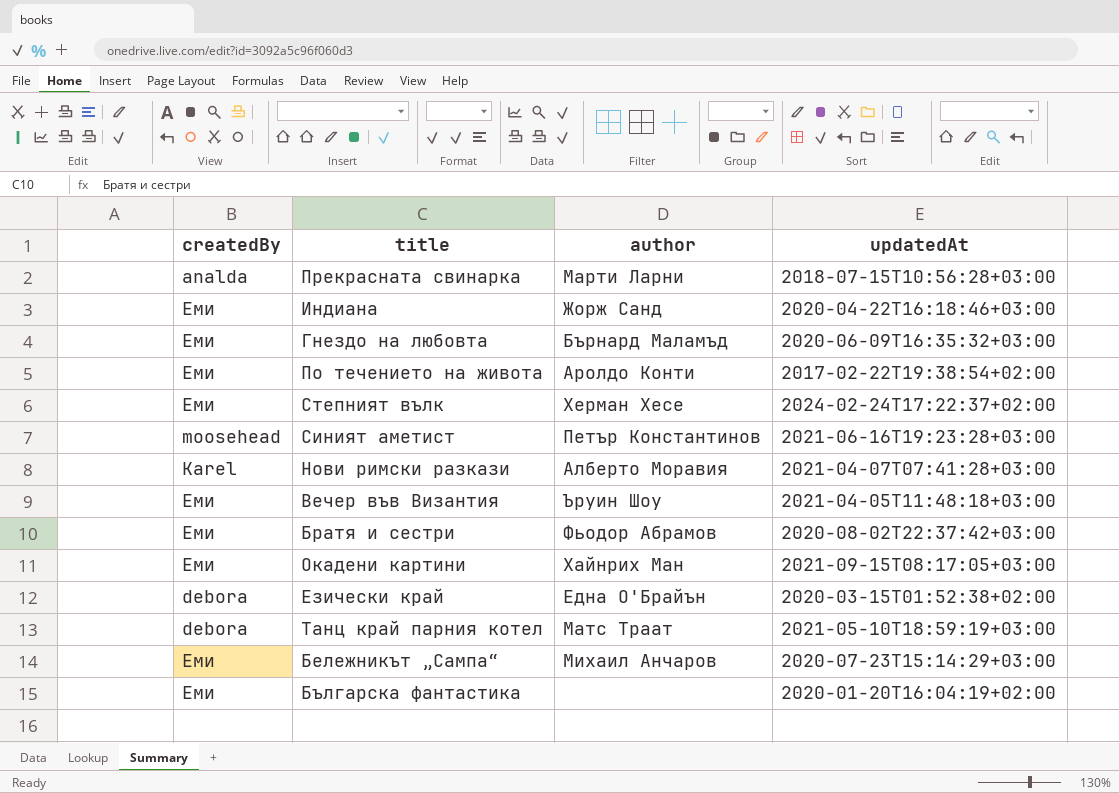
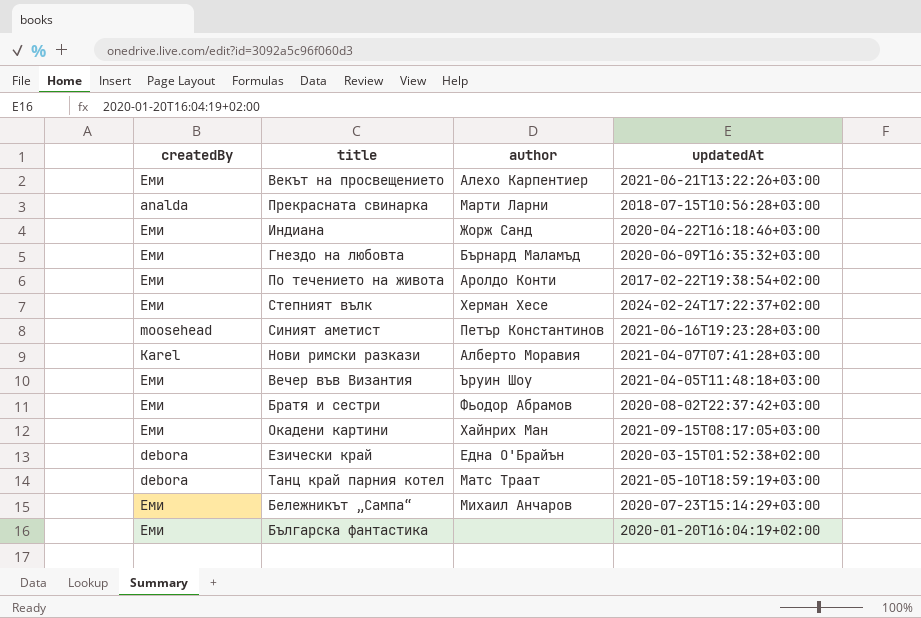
row Векът на просвещението: none -> Еми | Алехо Карпентиер | 2021-06-21T13:22:26+03:00

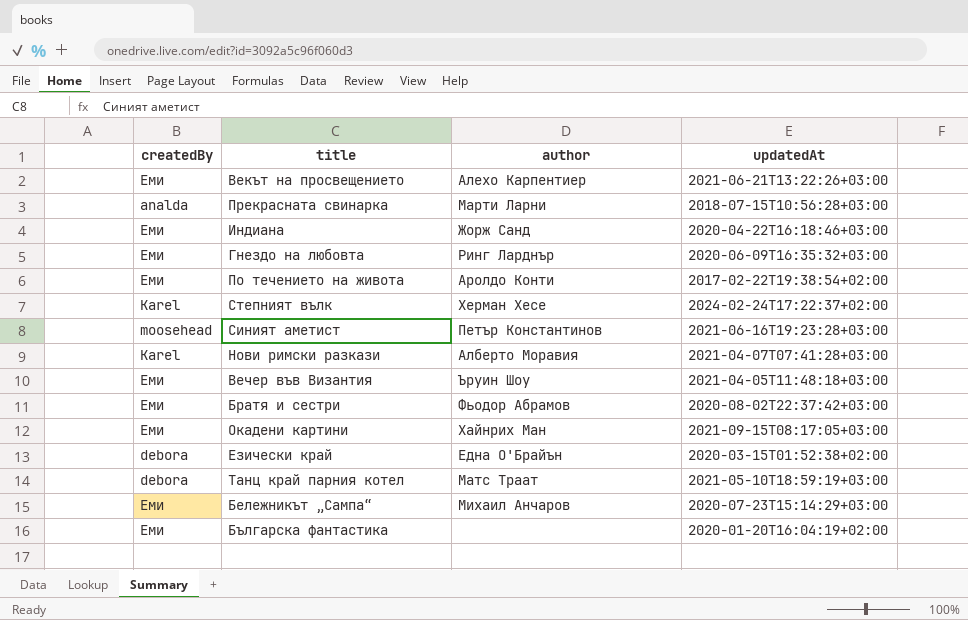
Гнездо на любовта | author: Бърнард Маламъд -> Ринг Ларднър
Степният вълк | createdBy: Еми -> Karel

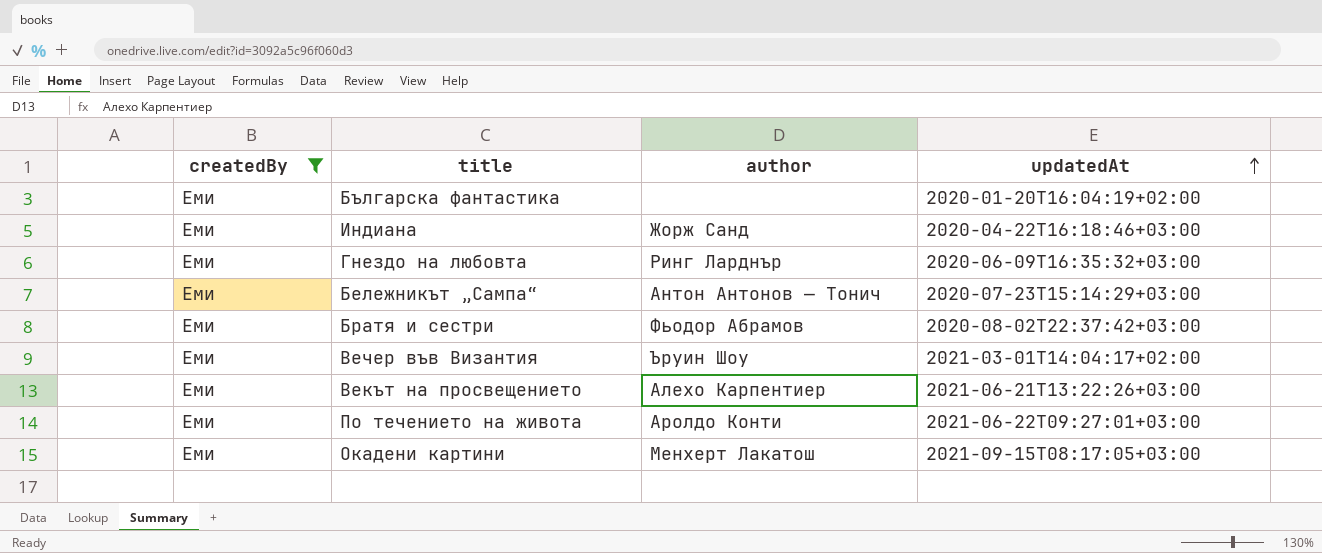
filter: none -> createdBy = Еми
row order: none -> updatedAt ascending
Бележникът „Сампа“ | author: Михаил Анчаров -> Антон Антонов — Тонич
Вечер във Византия | updatedAt: 2021-04-05T11:48:18+03:00 -> 2021-03-01T14:04:17+02:00
По течението на живота | updatedAt: 2017-02-22T19:38:54+02:00 -> 2021-06-22T09:27:01+03:00
Окадени картини | author: Хайнрих Ман -> Менхерт Лакатош

